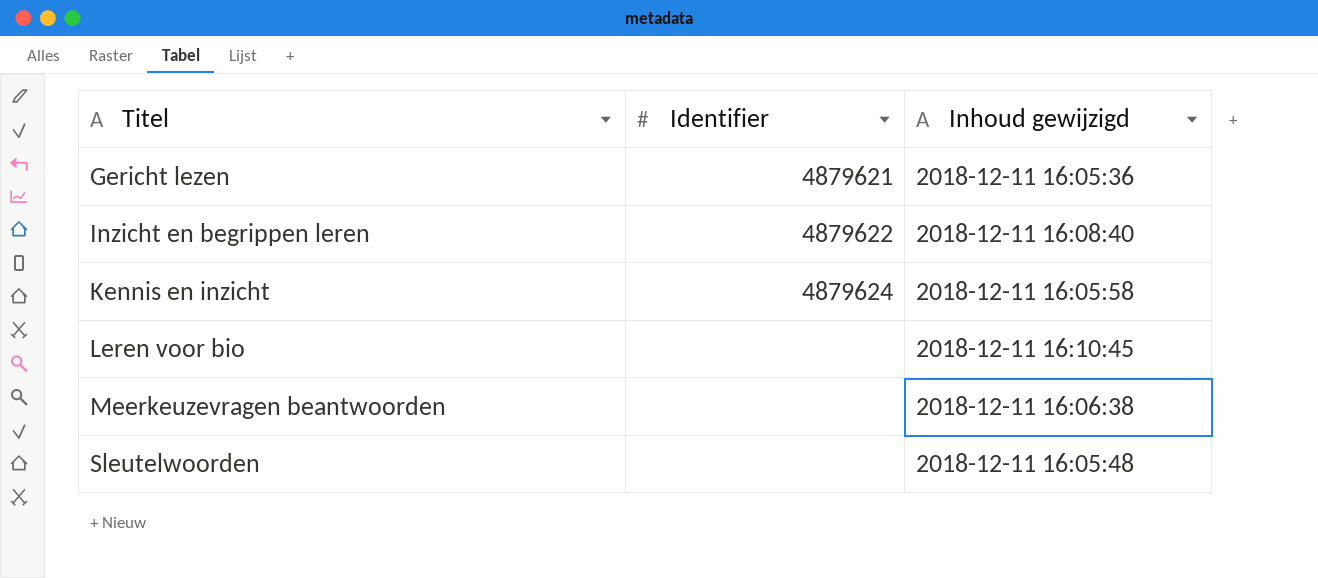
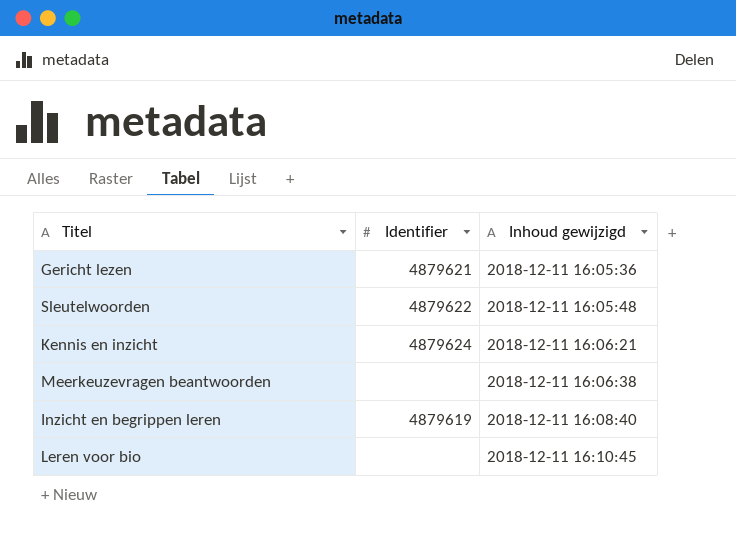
row order: Titel ascending -> Inhoud gewijzigd ascending
Sleutelwoorden | Identifier: none -> 4879622
Kennis en inzicht | Inhoud gewijzigd: 2018-12-11 16:05:58 -> 2018-12-11 16:06:21
Inzicht en begrippen leren | Identifier: 4879622 -> 4879619

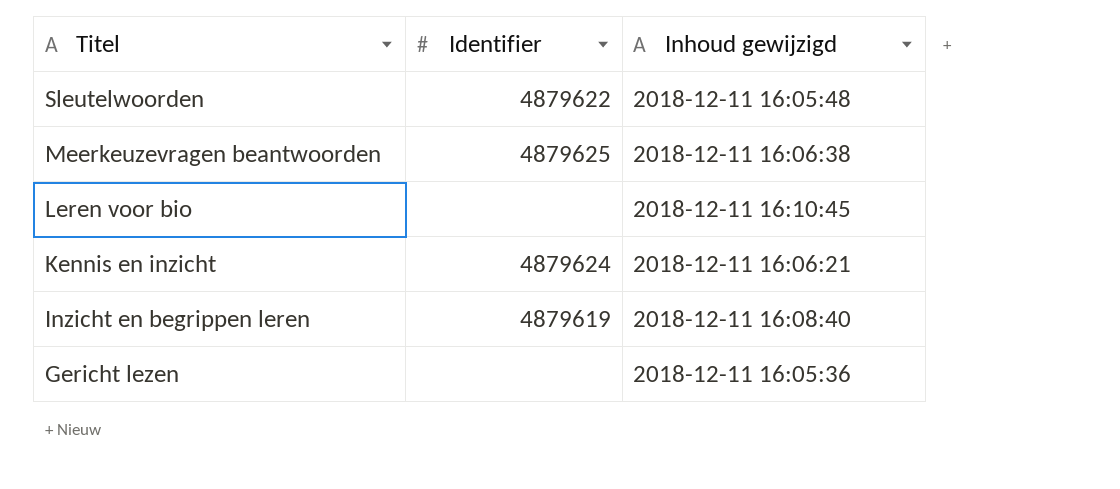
row order: Inhoud gewijzigd ascending -> Titel descending
Meerkeuzevragen beantwoorden | Identifier: none -> 4879625
Gericht lezen | Identifier: 4879621 -> none

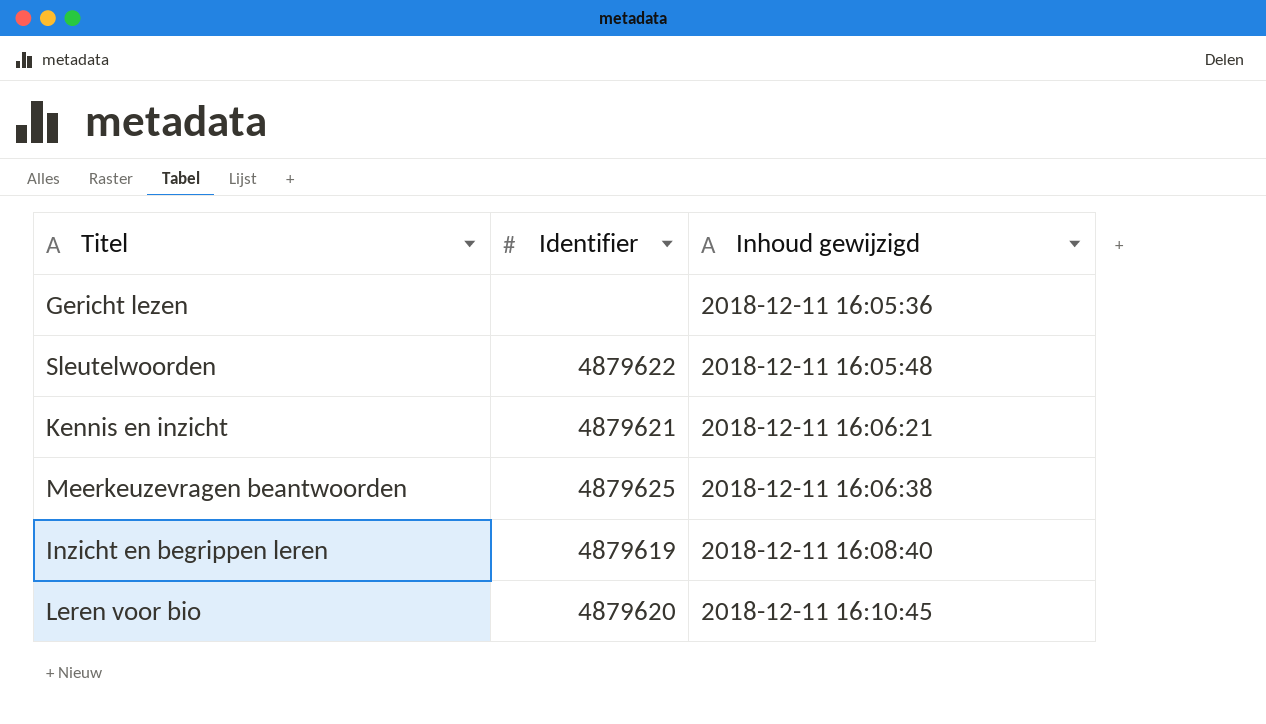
row order: Titel descending -> Inhoud gewijzigd ascending
Kennis en inzicht | Identifier: 4879624 -> 4879621
Leren voor bio | Identifier: none -> 4879620

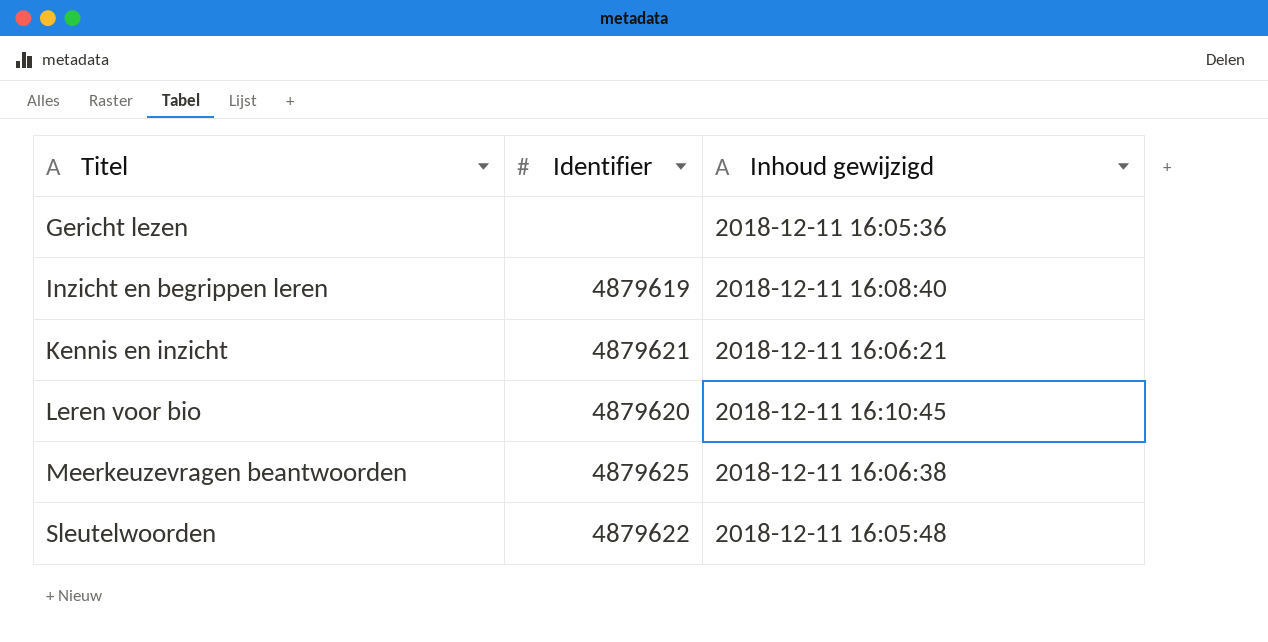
row order: Inhoud gewijzigd ascending -> Titel ascending

